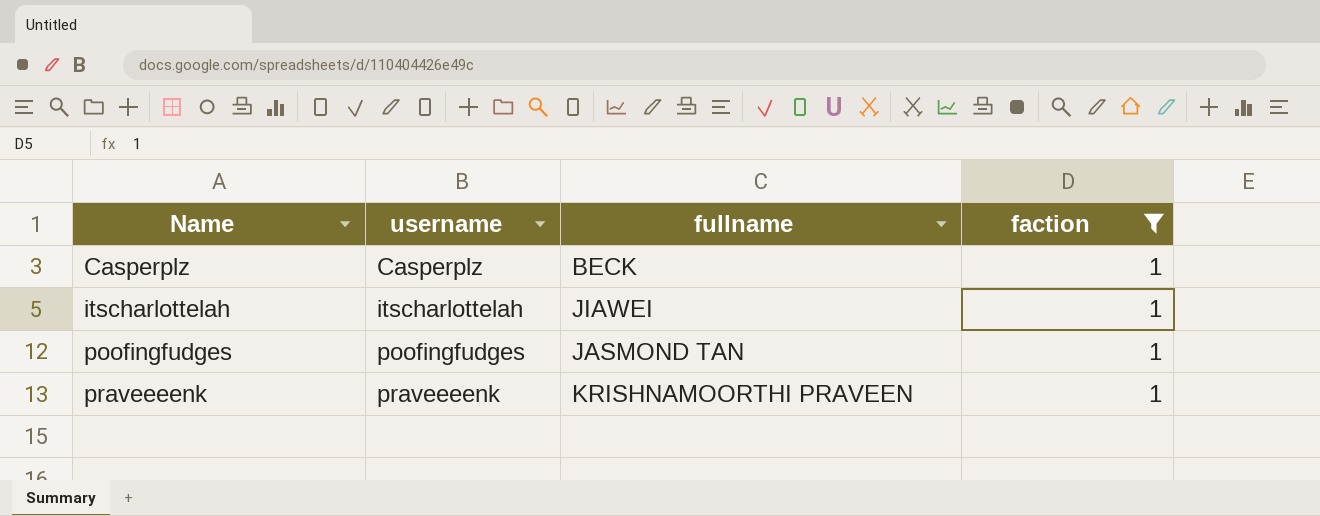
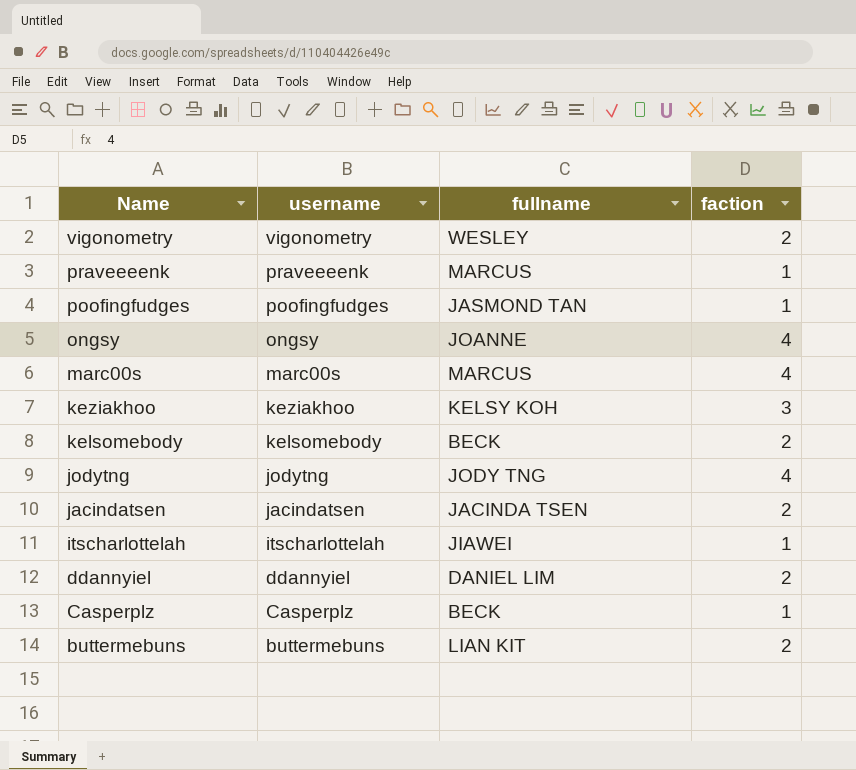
filter: faction = 1 -> none
row order: Name ascending -> Name descending
praveeeenk | fullname: KRISHNAMOORTHI PRAVEEN -> MARCUS

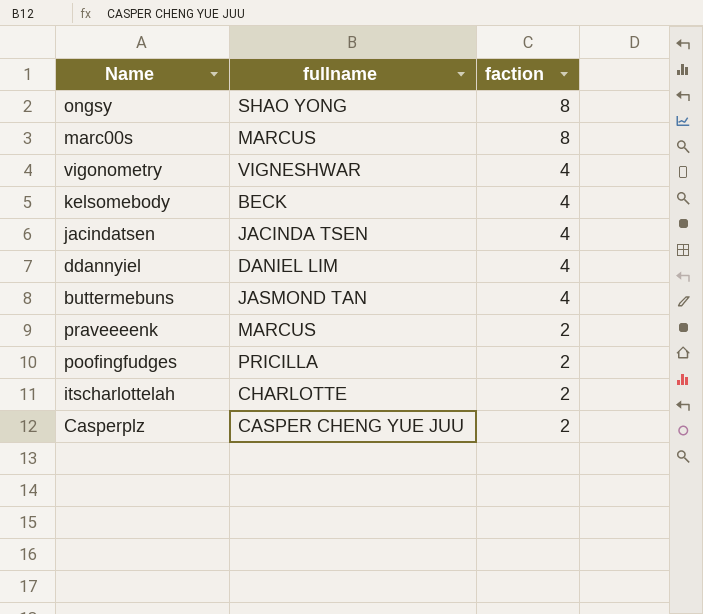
row order: Name descending -> faction descending
column username | position: 2 -> none
row keziakhoo: keziakhoo | KELSY KOH | 3 -> none
row jodytng: jodytng | JODY TNG | 4 -> none
ongsy | fullname: JOANNE -> SHAO YONG
ongsy | faction: 4 -> 8
marc00s | faction: 4 -> 8
vigonometry | fullname: WESLEY -> VIGNESHWAR
vigonometry | faction: 2 -> 4
kelsomebody | faction: 2 -> 4
jacindatsen | faction: 2 -> 4
ddannyiel | faction: 2 -> 4
buttermebuns | fullname: LIAN KIT -> JASMOND TAN
buttermebuns | faction: 2 -> 4
praveeeenk | faction: 1 -> 2
poofingfudges | fullname: JASMOND TAN -> PRICILLA
poofingfudges | faction: 1 -> 2
itscharlottelah | fullname: JIAWEI -> CHARLOTTE
itscharlottelah | faction: 1 -> 2
Casperplz | fullname: BECK -> CASPER CHENG YUE JUU
Casperplz | faction: 1 -> 2

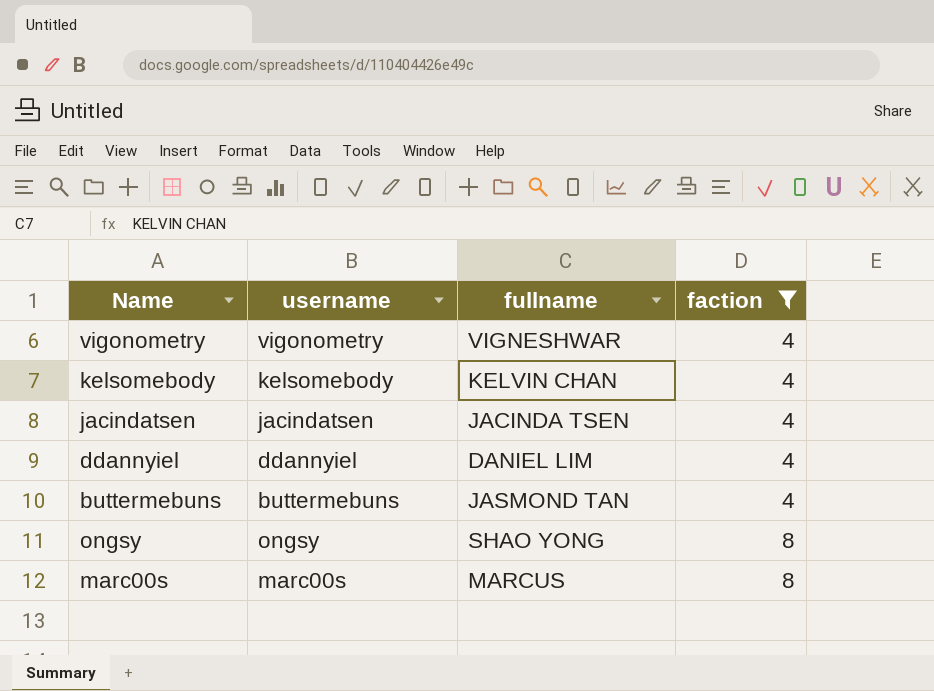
filter: none -> faction != 2
row order: faction descending -> faction ascending
column username | position: none -> 2
kelsomebody | fullname: BECK -> KELVIN CHAN

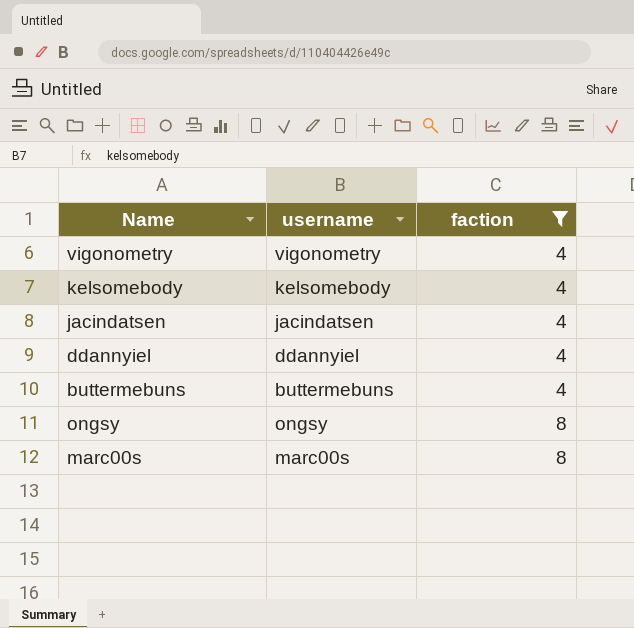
column fullname | position: 3 -> none

